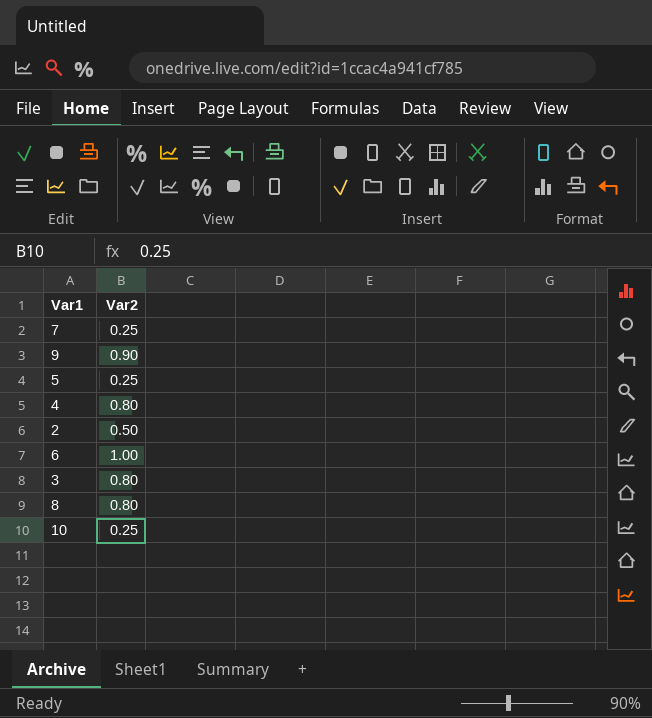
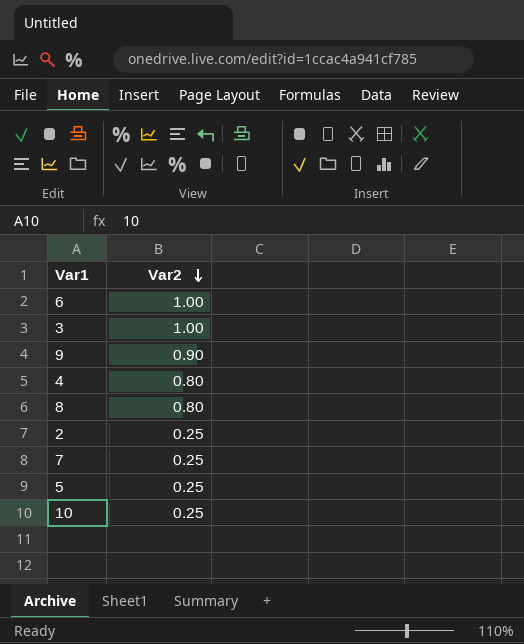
row order: none -> Var2 descending
3 | Var2: 0.80 -> 1.00
2 | Var2: 0.50 -> 0.25

